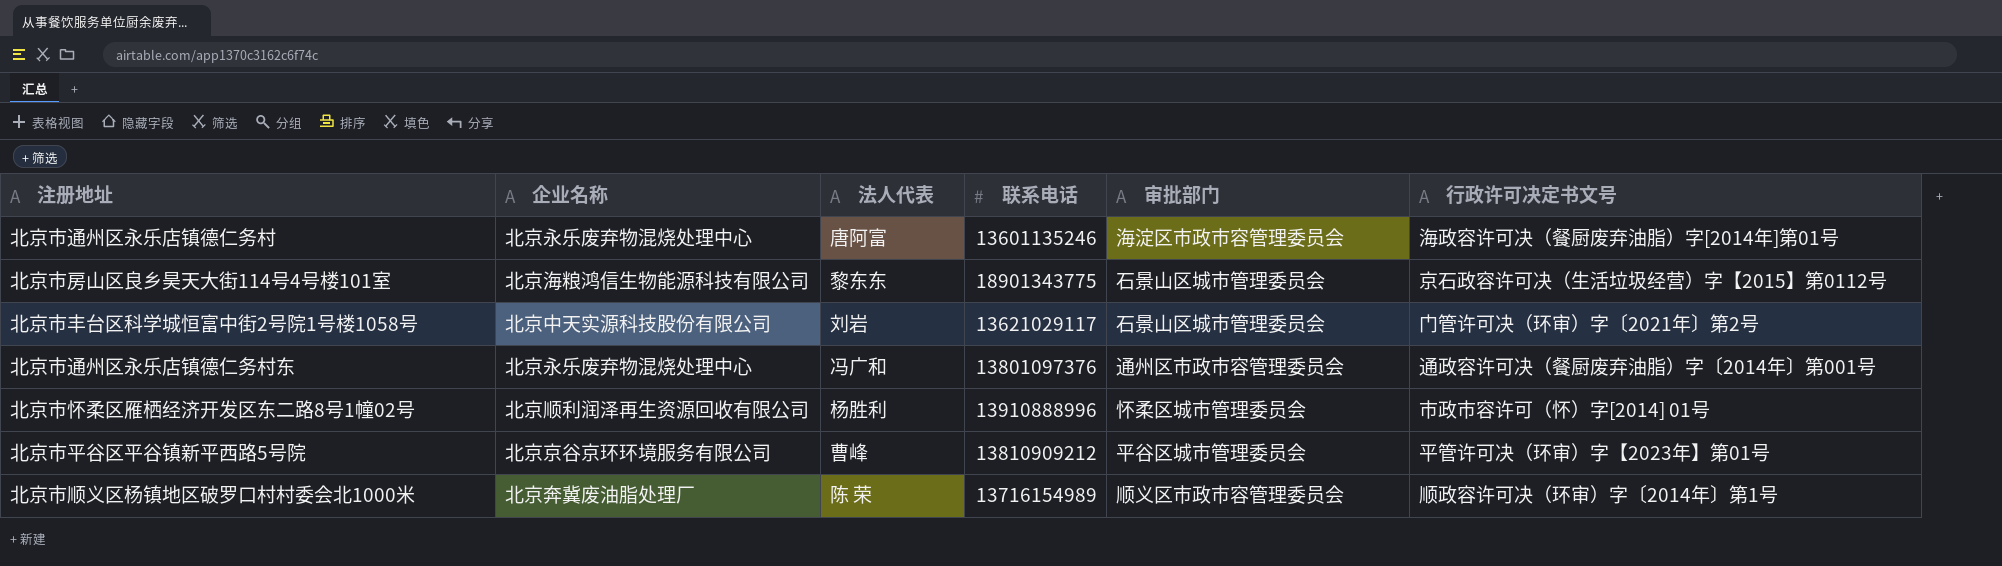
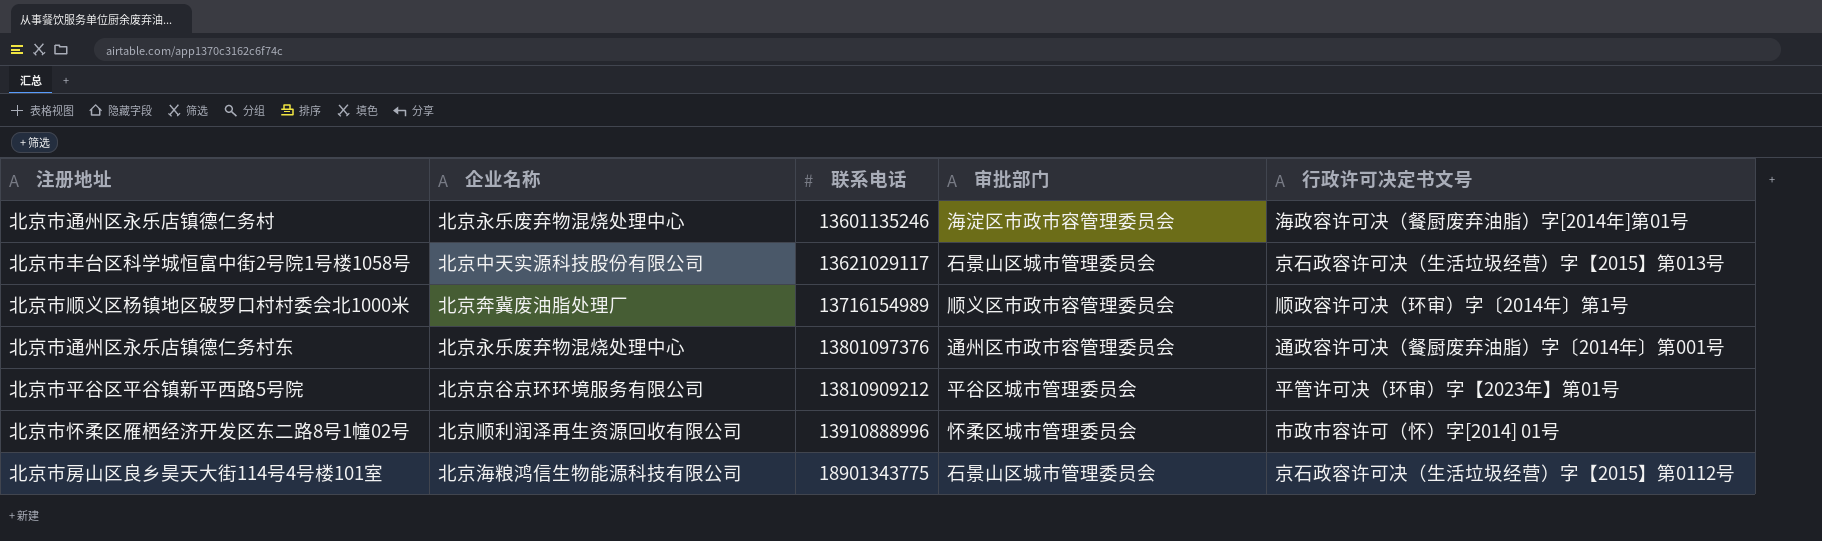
row order: none -> 联系电话 ascending
column 法人代表 | position: 3 -> none
北京市丰台区科学城恒富中街2号院1号楼1058号 | 行政许可决定书文号: 门管许可决（环审）字〔2021年〕第2号 -> 京石政容许可决（生活垃圾经营）字【2015】第013号

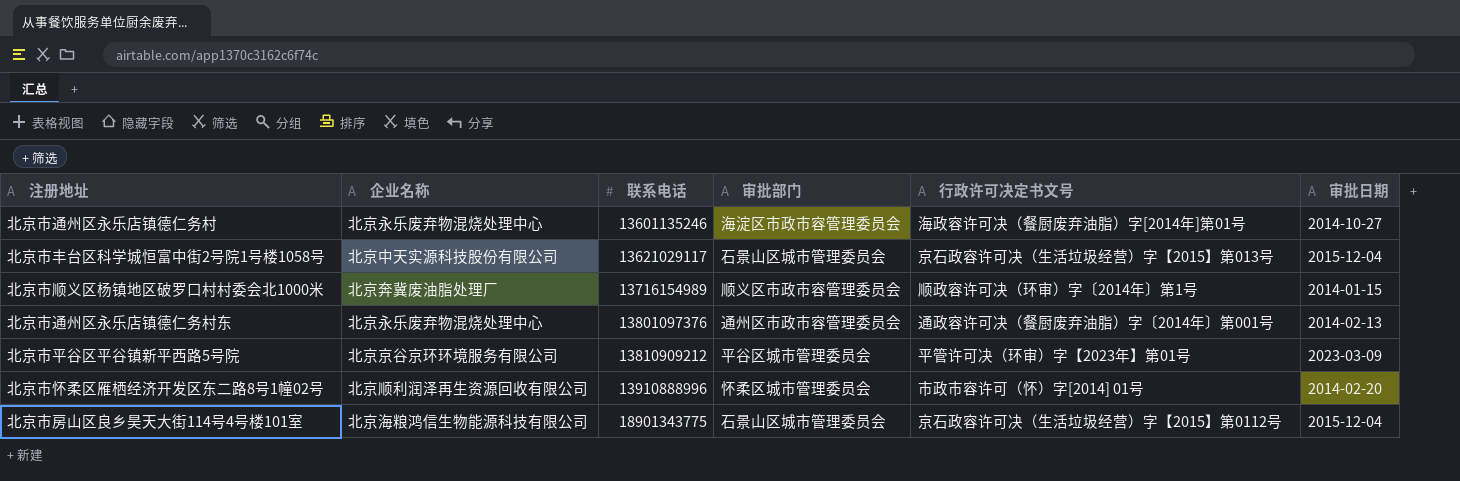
column 审批日期 | position: none -> 6

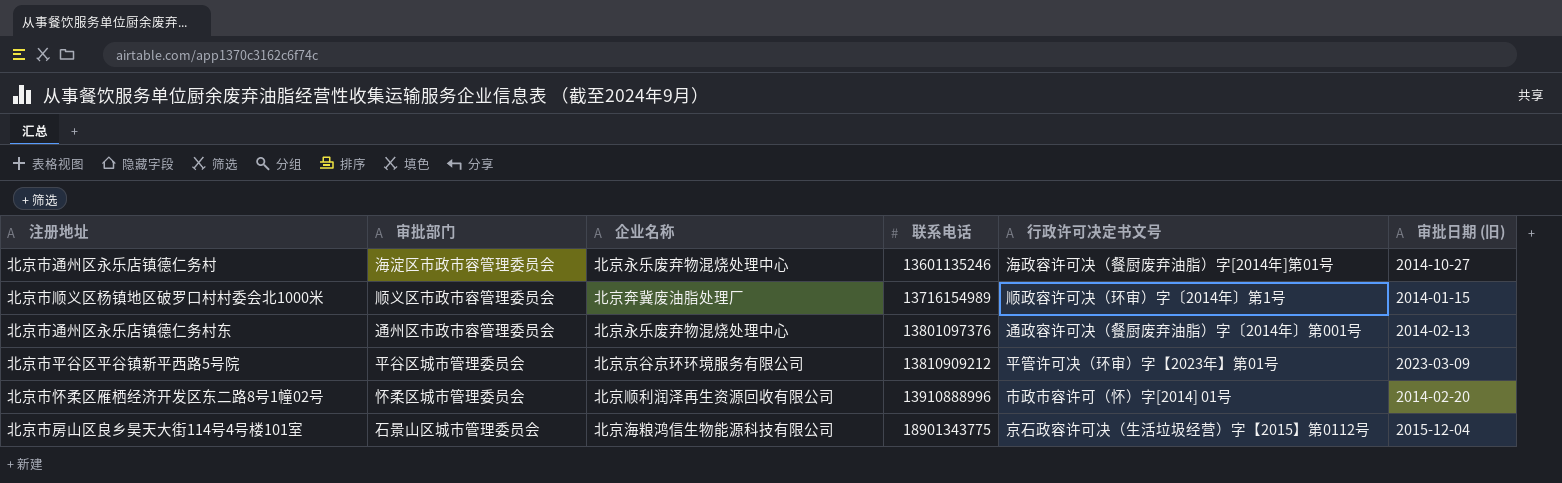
column 审批部门 | position: 4 -> 2
column name: 审批日期 -> 审批日期 (旧)
row 北京市丰台区科学城恒富中街2号院1号楼1058号: 北京中天实源科技股份有限公司 | 13621029117 | 石景山区城市管理委员会 | 京石政容许可决（生活垃圾经营）字【2015】第013号 | 2015-12-04 -> none

